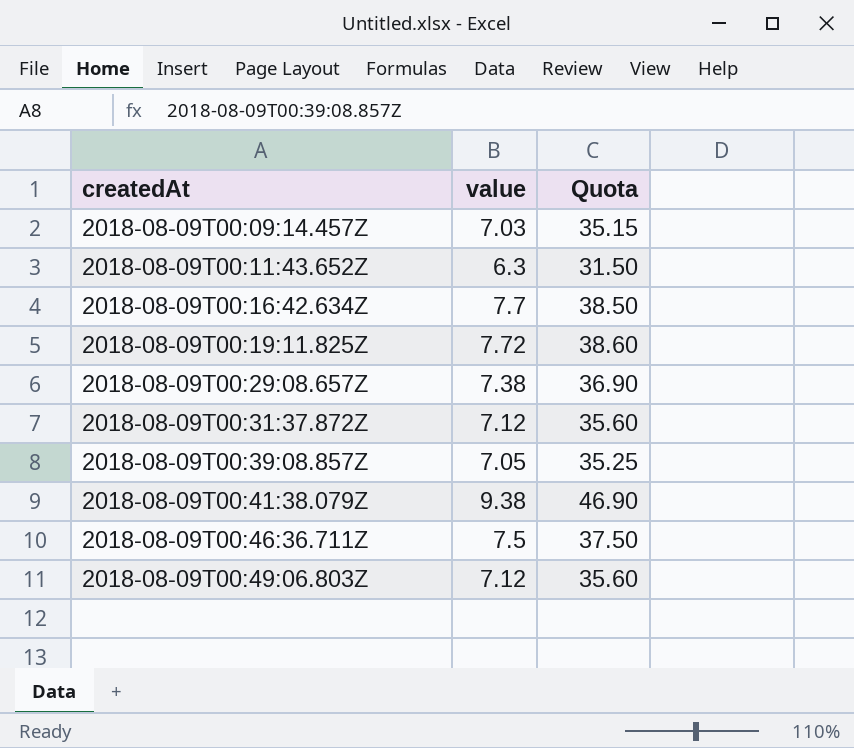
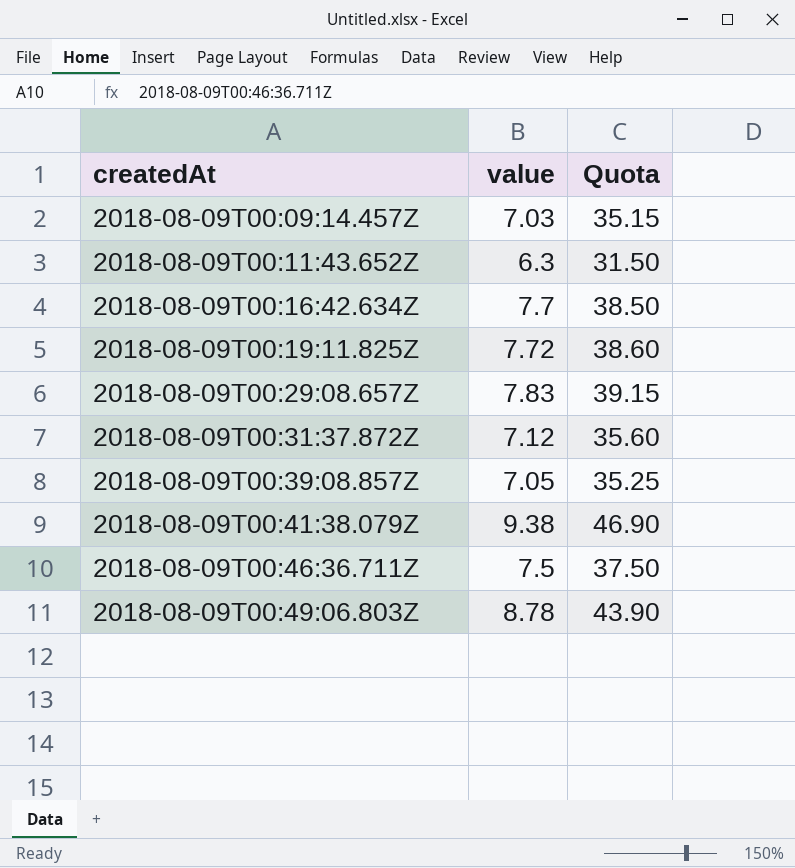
2018-08-09T00:29:08.657Z | value: 7.38 -> 7.83
2018-08-09T00:29:08.657Z | Quota: 36.90 -> 39.15
2018-08-09T00:49:06.803Z | value: 7.12 -> 8.78
2018-08-09T00:49:06.803Z | Quota: 35.60 -> 43.90

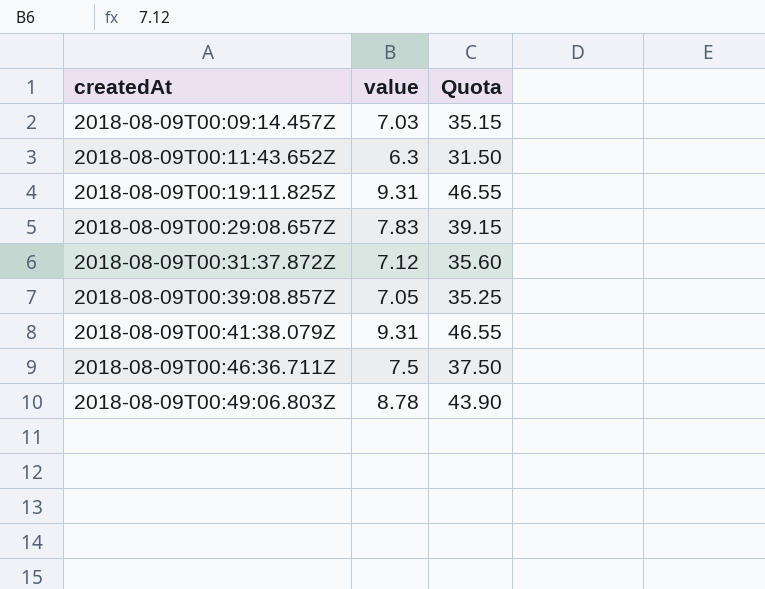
row 2018-08-09T00:16:42.634Z: 7.7 | 38.50 -> none
2018-08-09T00:19:11.825Z | value: 7.72 -> 9.31
2018-08-09T00:19:11.825Z | Quota: 38.60 -> 46.55
2018-08-09T00:41:38.079Z | value: 9.38 -> 9.31
2018-08-09T00:41:38.079Z | Quota: 46.90 -> 46.55

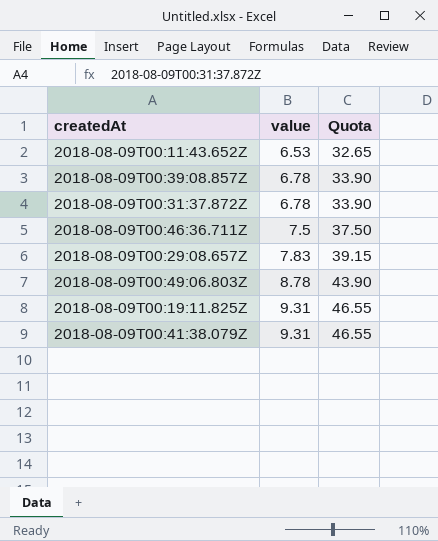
row order: createdAt ascending -> value ascending
row 2018-08-09T00:09:14.457Z: 7.03 | 35.15 -> none
2018-08-09T00:11:43.652Z | value: 6.3 -> 6.53
2018-08-09T00:11:43.652Z | Quota: 31.50 -> 32.65
2018-08-09T00:39:08.857Z | value: 7.05 -> 6.78
2018-08-09T00:39:08.857Z | Quota: 35.25 -> 33.90
2018-08-09T00:31:37.872Z | value: 7.12 -> 6.78
2018-08-09T00:31:37.872Z | Quota: 35.60 -> 33.90

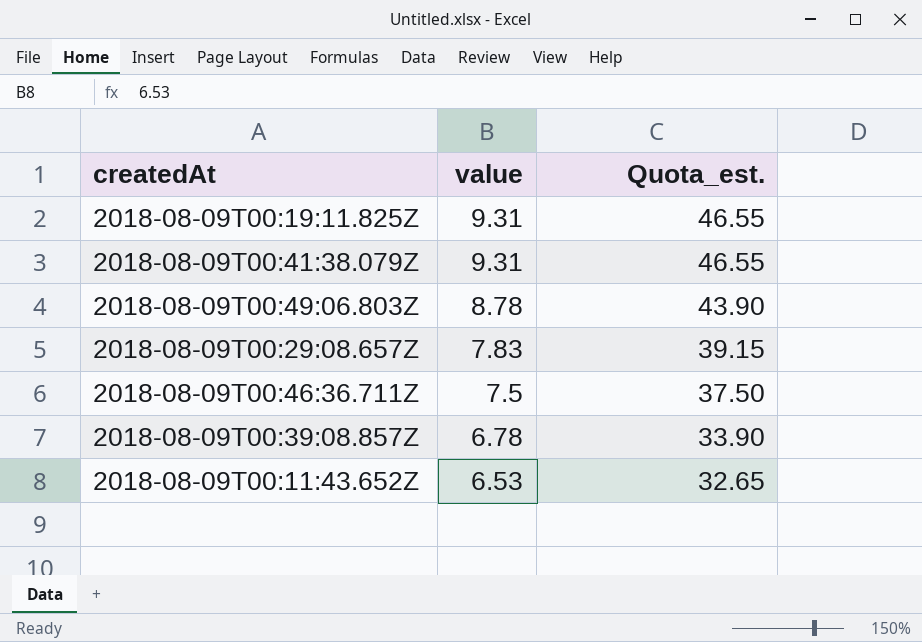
row order: value ascending -> value descending
column name: Quota -> Quota_est.
row 2018-08-09T00:31:37.872Z: 6.78 | 33.90 -> none

